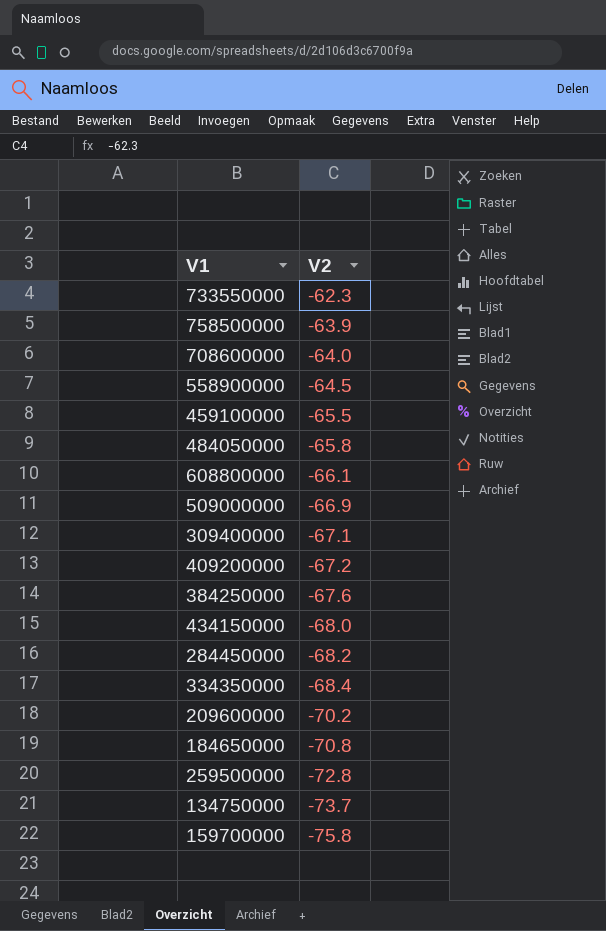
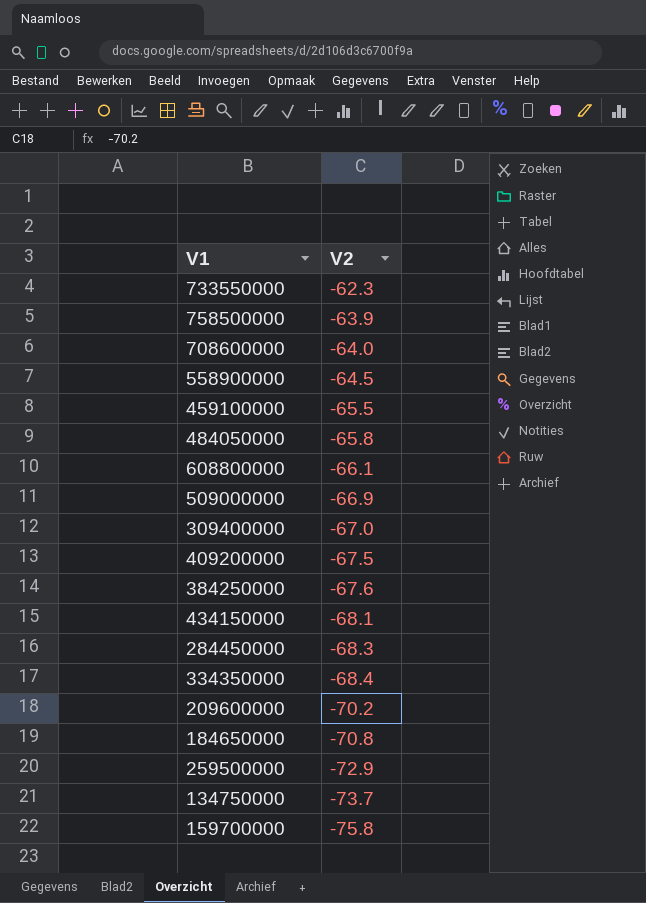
309400000 | V2: -67.1 -> -67.0
409200000 | V2: -67.2 -> -67.5
434150000 | V2: -68.0 -> -68.1
284450000 | V2: -68.2 -> -68.3
259500000 | V2: -72.8 -> -72.9

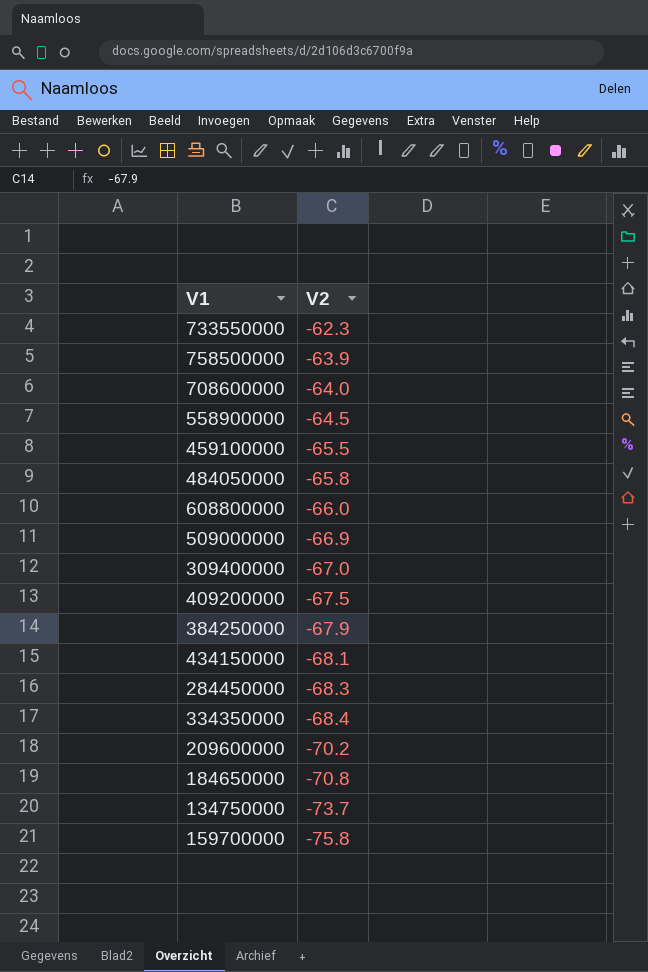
row 259500000: -72.9 -> none
608800000 | V2: -66.1 -> -66.0
384250000 | V2: -67.6 -> -67.9

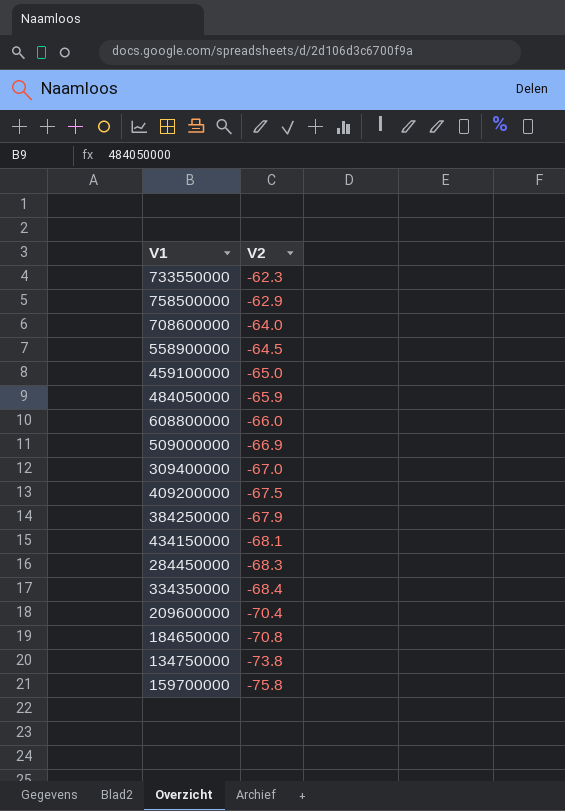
758500000 | V2: -63.9 -> -62.9
459100000 | V2: -65.5 -> -65.0
484050000 | V2: -65.8 -> -65.9
209600000 | V2: -70.2 -> -70.4
134750000 | V2: -73.7 -> -73.8

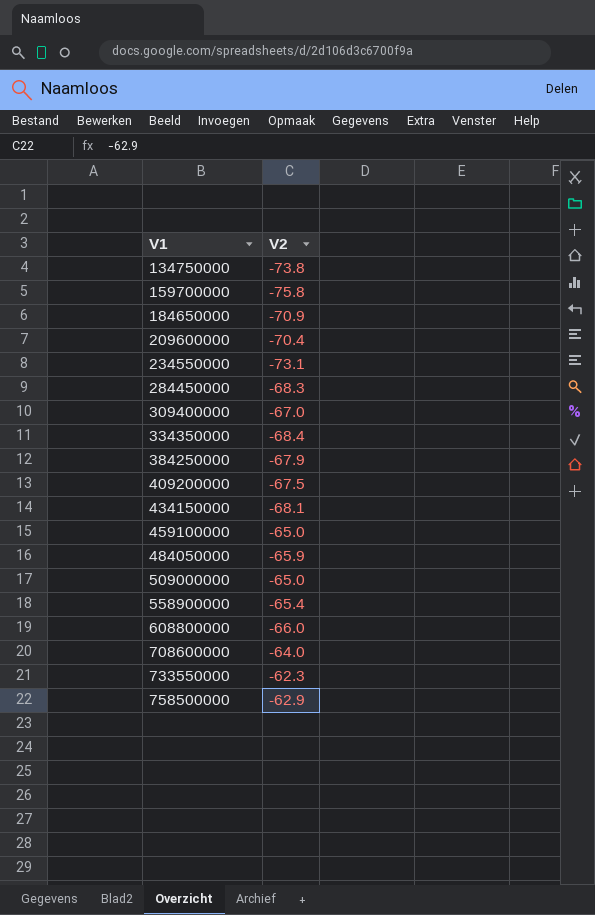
row order: V2 descending -> V1 ascending
184650000 | V2: -70.8 -> -70.9
row 234550000: none -> -73.1
509000000 | V2: -66.9 -> -65.0
558900000 | V2: -64.5 -> -65.4

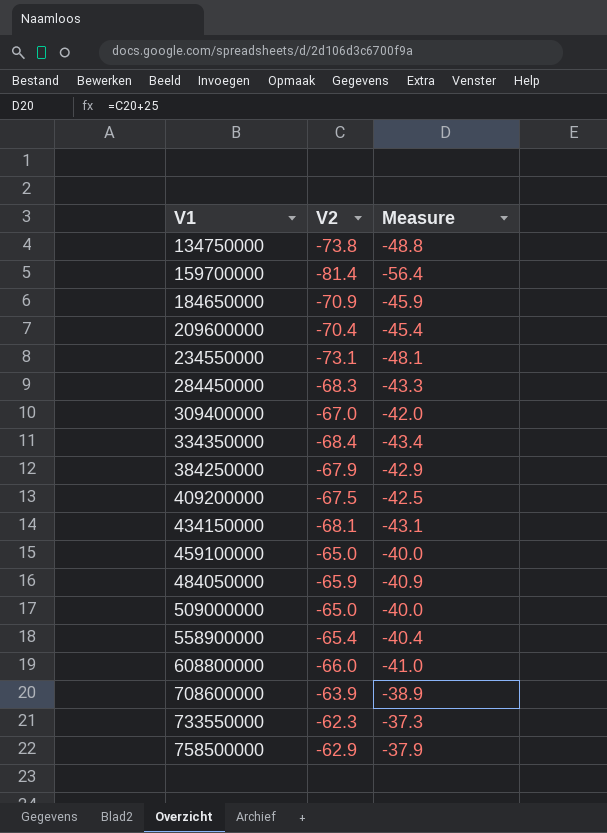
column Measure | formula: none -> [V2] + 25
159700000 | V2: -75.8 -> -81.4
708600000 | V2: -64.0 -> -63.9

